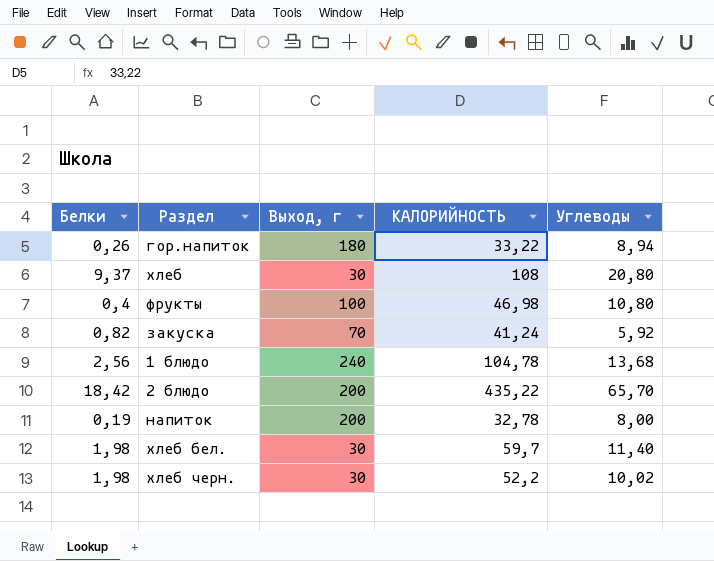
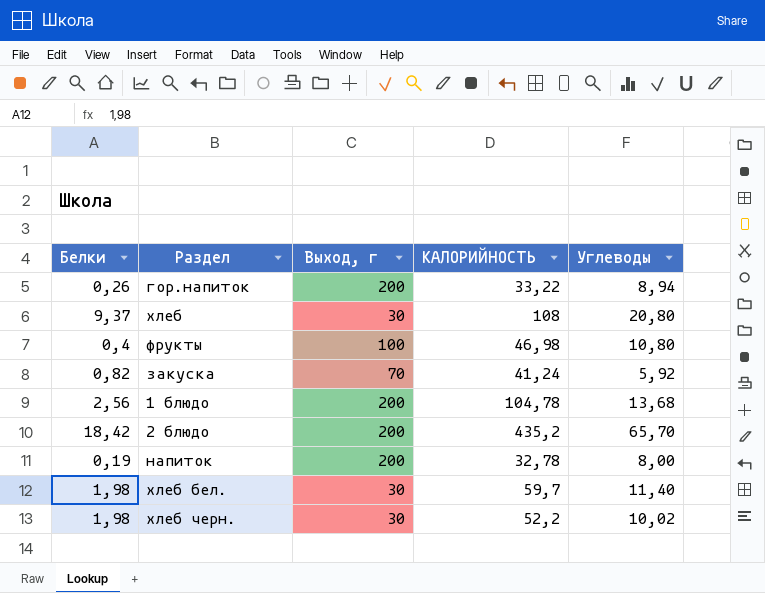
гор.напиток | Выход, г: 180 -> 200
1 блюдо | Выход, г: 240 -> 200
2 блюдо | КАЛОРИЙНОСТЬ: 435,22 -> 435,2

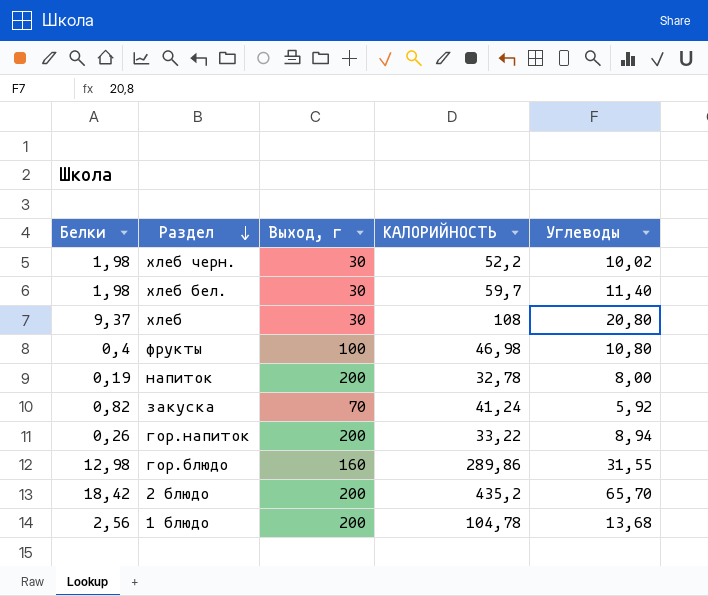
row order: none -> Раздел descending
row гор.блюдо: none -> 12,98 | 160 | 289,86 | 31,55

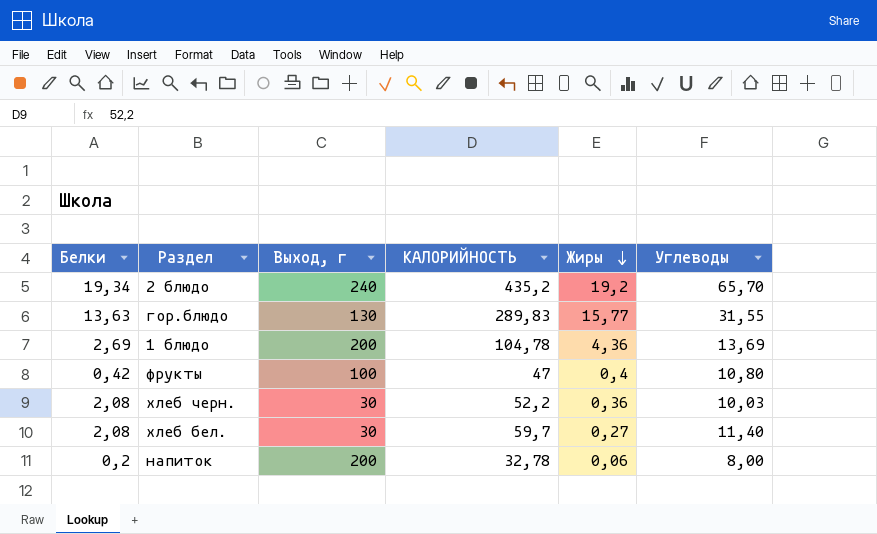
row order: Раздел descending -> Жиры descending
column Жиры | position: none -> 5
row хлеб: 9,37 | 30 | 108 | 20,80 -> none
row закуска: 0,82 | 70 | 41,24 | 5,92 -> none
row гор.напиток: 0,26 | 200 | 33,22 | 8,94 -> none
2 блюдо | Белки: 18,42 -> 19,34
2 блюдо | Выход, г: 200 -> 240
гор.блюдо | Белки: 12,98 -> 13,63
гор.блюдо | Выход, г: 160 -> 130
гор.блюдо | КАЛОРИЙНОСТЬ: 289,86 -> 289,83
1 блюдо | Белки: 2,56 -> 2,69
1 блюдо | Углеводы: 13,68 -> 13,69
фрукты | Белки: 0,4 -> 0,42
фрукты | КАЛОРИЙНОСТЬ: 46,98 -> 47
хлеб черн. | Белки: 1,98 -> 2,08
хлеб черн. | Углеводы: 10,02 -> 10,03
хлеб бел. | Белки: 1,98 -> 2,08
напиток | Белки: 0,19 -> 0,2

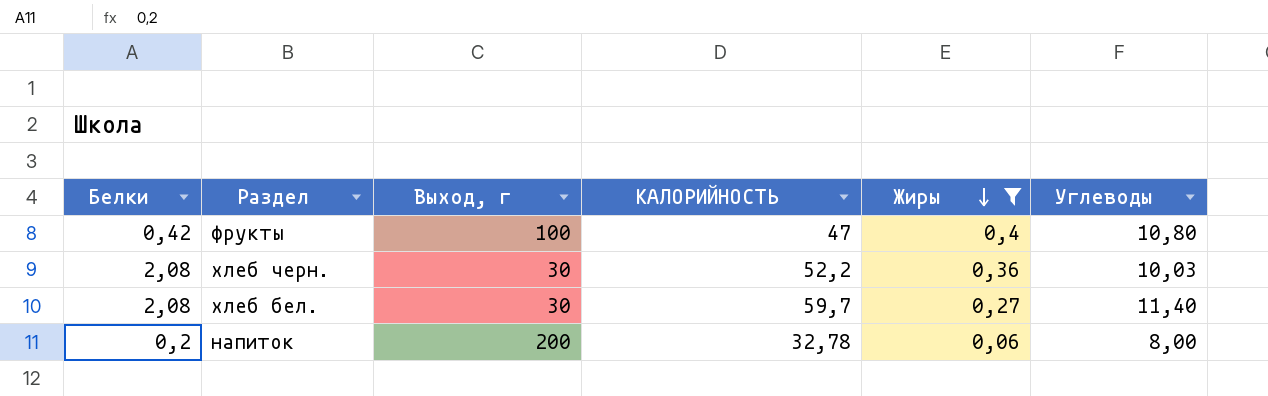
filter: none -> Жиры <= 0,4

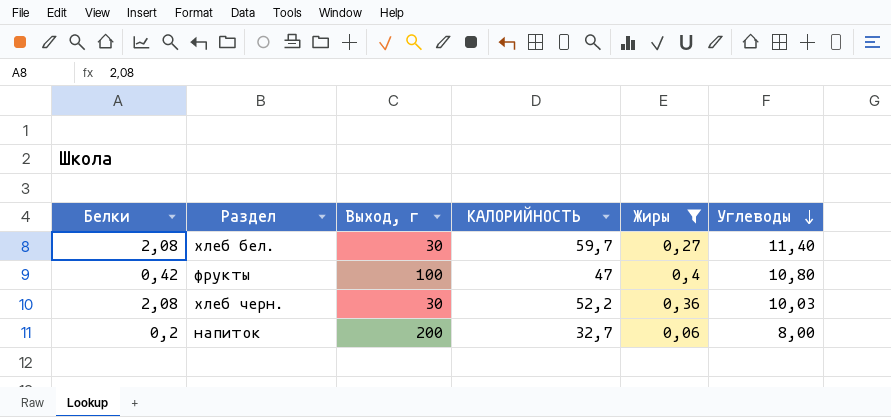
row order: Жиры descending -> Углеводы descending
напиток | КАЛОРИЙНОСТЬ: 32,78 -> 32,7

